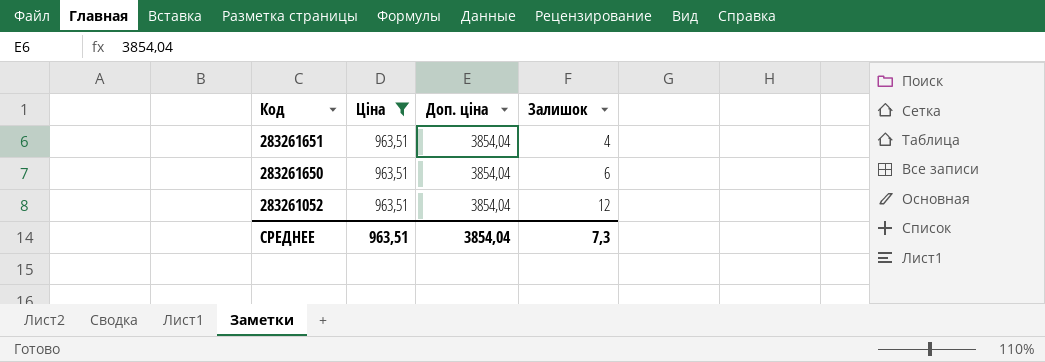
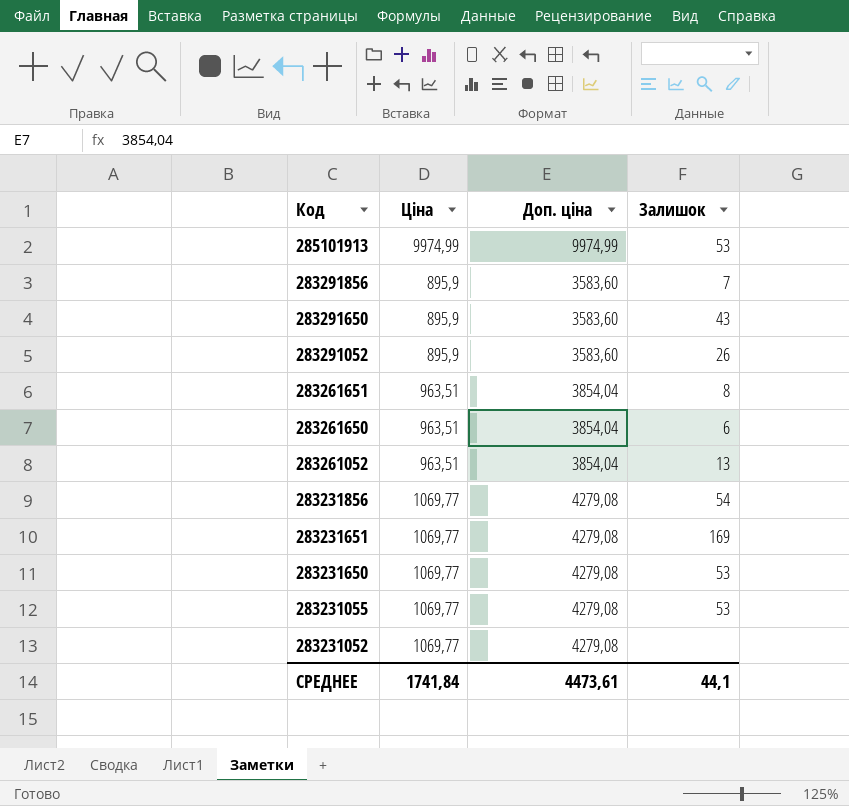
filter: Ціна = 963,51 -> none
283261651 | Залишок: 4 -> 8
283261052 | Залишок: 12 -> 13
СРЕДНЕЕ | Ціна: 963,51 -> 1741,84
СРЕДНЕЕ | Доп. ціна: 3854,04 -> 4473,61
СРЕДНЕЕ | Залишок: 7,3 -> 44,1

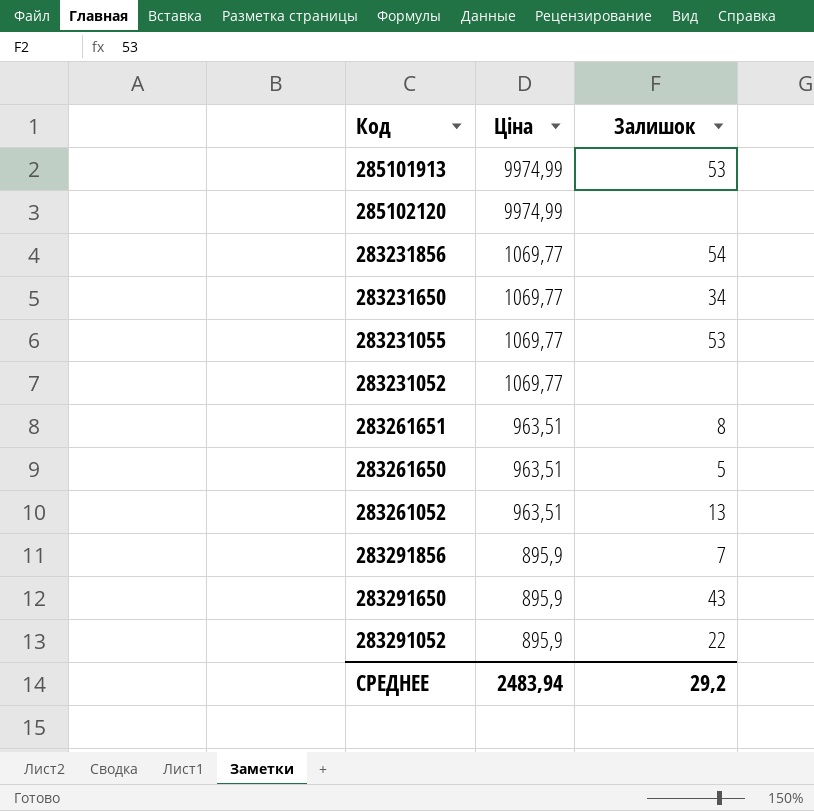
row order: Код descending -> Ціна descending
column Доп. ціна | position: 3 -> none
row 283231651: 1069,77 | 4279,08 | 169 -> none
row 285102120: none -> 9974,99 | none
283231650 | Залишок: 53 -> 34
283261650 | Залишок: 6 -> 5
283291052 | Залишок: 26 -> 22
СРЕДНЕЕ | Ціна: 1741,84 -> 2483,94
СРЕДНЕЕ | Залишок: 44,1 -> 29,2

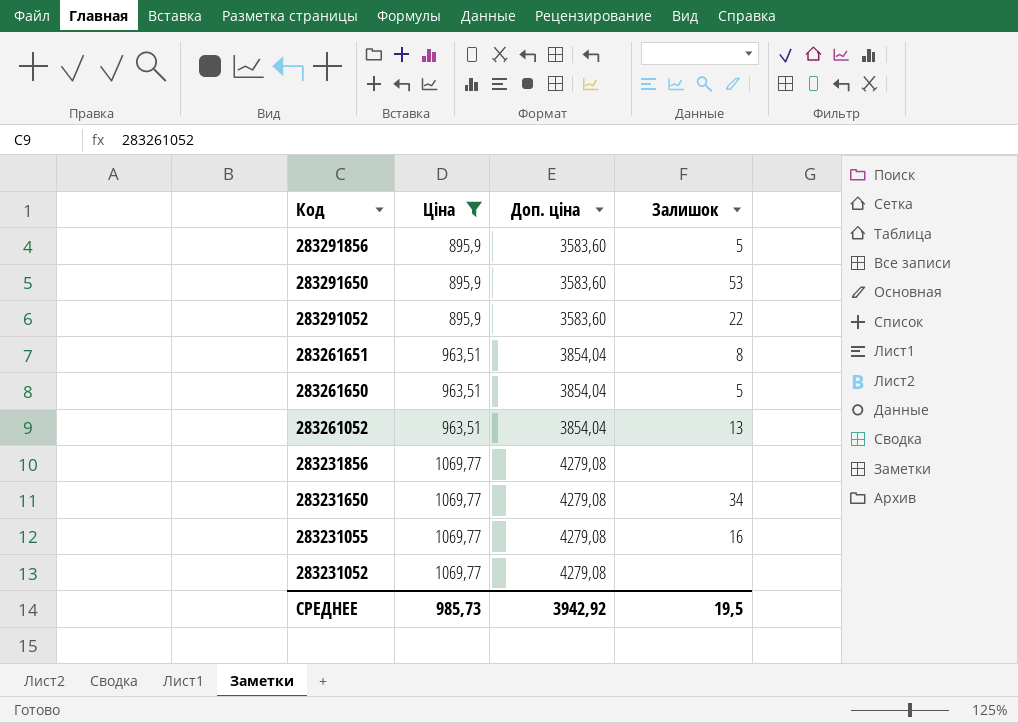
filter: none -> Ціна != 9974,99
row order: Ціна descending -> Код descending
column Доп. ціна | position: none -> 3
283291856 | Залишок: 7 -> 5
283291650 | Залишок: 43 -> 53
283231856 | Залишок: 54 -> none
283231055 | Залишок: 53 -> 16
СРЕДНЕЕ | Ціна: 2483,94 -> 985,73
СРЕДНЕЕ | Залишок: 29,2 -> 19,5

